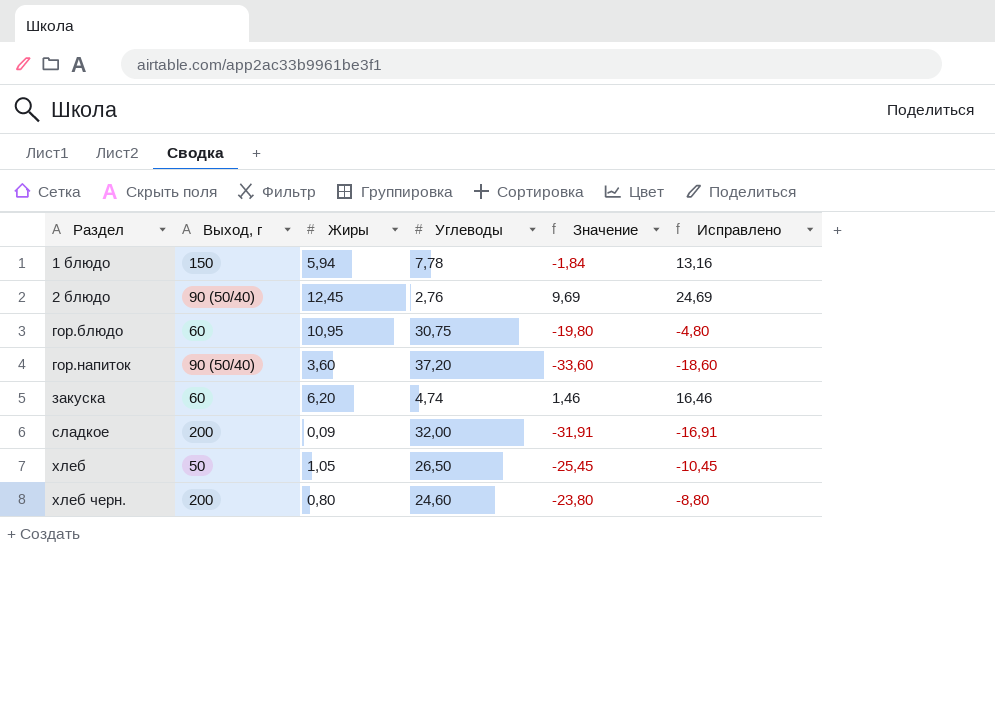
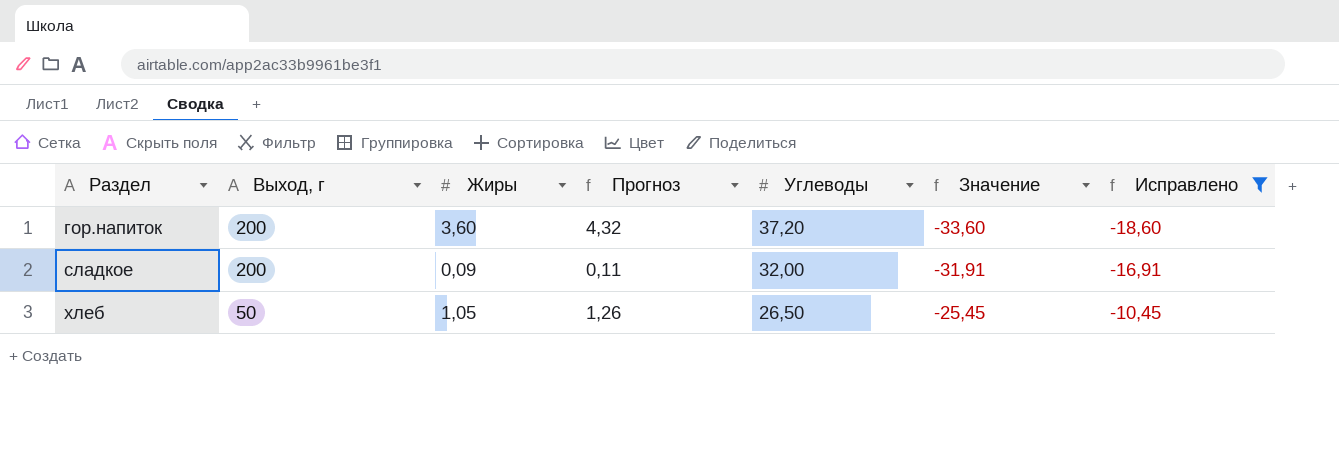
filter: none -> Исправлено <= -10,45
column Прогноз | formula: none -> [Жиры] * 1,2
гор.напиток | Выход, г: 90 (50/40) -> 200

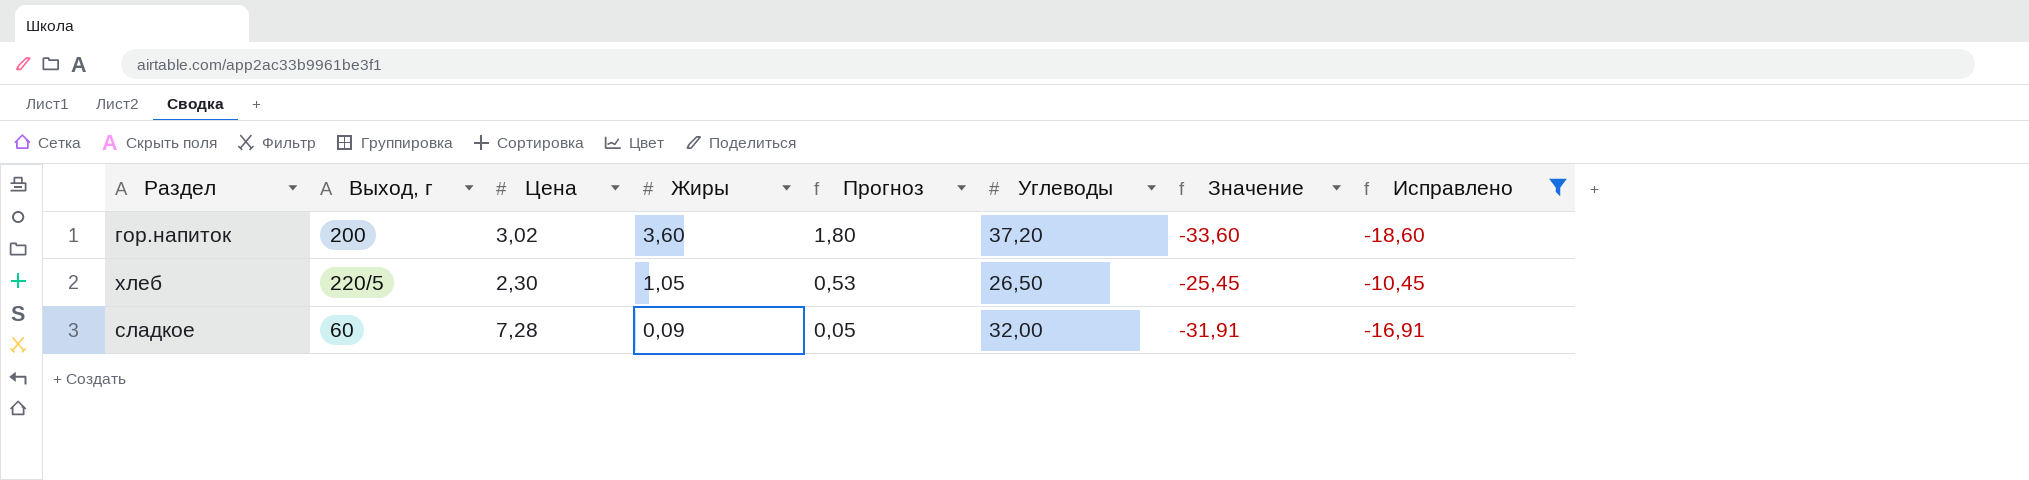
row order: Раздел ascending -> Жиры descending
column Цена | position: none -> 3
column Прогноз | formula: [Жиры] * 1,2 -> [Жиры] * 0,5
хлеб | Выход, г: 50 -> 220/5
сладкое | Выход, г: 200 -> 60

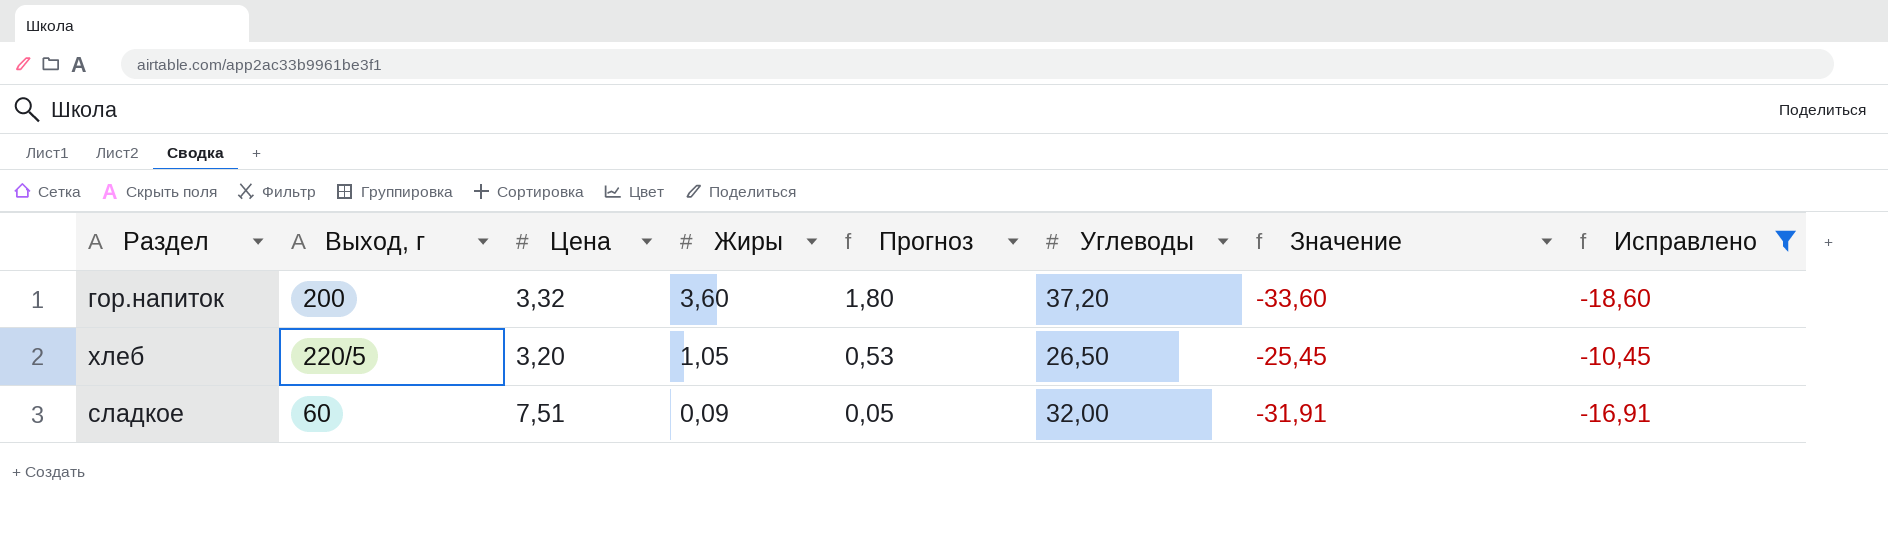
гор.напиток | Цена: 3,02 -> 3,32
хлеб | Цена: 2,30 -> 3,20
сладкое | Цена: 7,28 -> 7,51

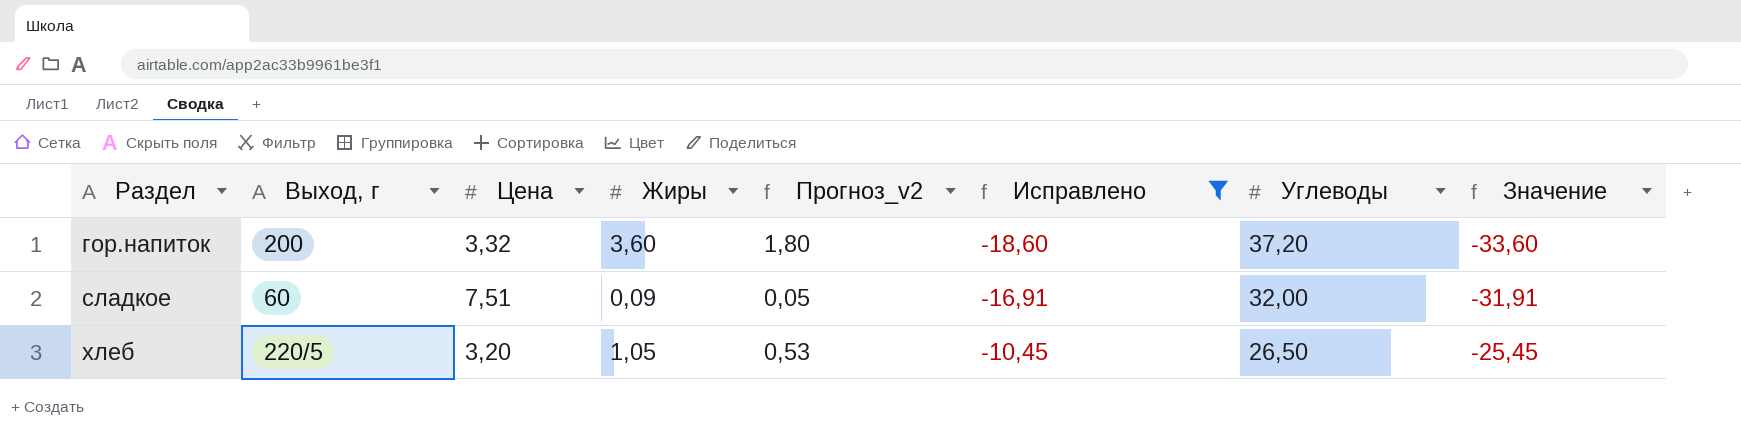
row order: Жиры descending -> Раздел ascending
column name: Прогноз -> Прогноз_v2
column Исправлено | position: 8 -> 6

